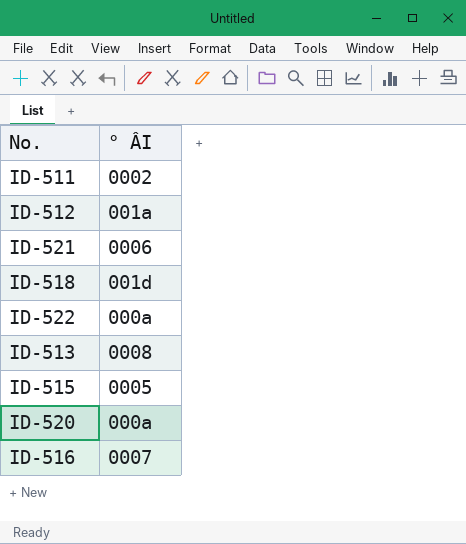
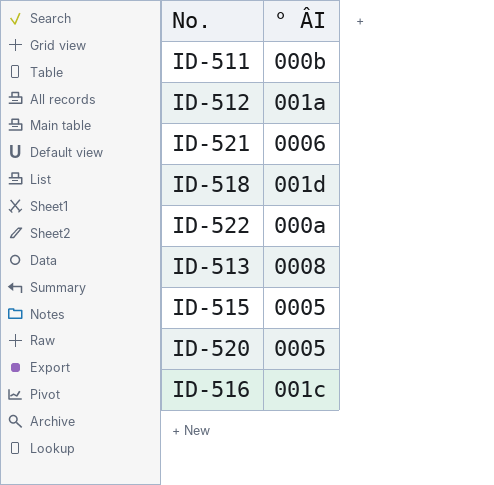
ID-511 | ° ÂI: 0002 -> 000b
ID-520 | ° ÂI: 000a -> 0005
ID-516 | ° ÂI: 0007 -> 001c

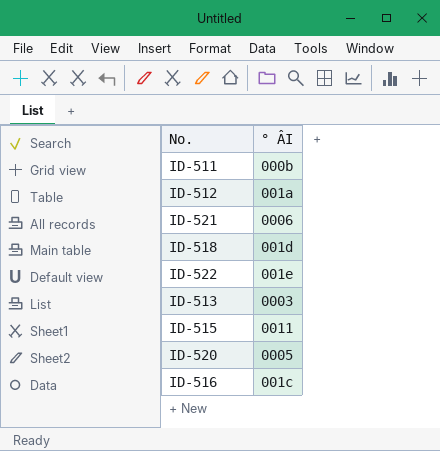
ID-522 | ° ÂI: 000a -> 001e
ID-513 | ° ÂI: 0008 -> 0003
ID-515 | ° ÂI: 0005 -> 0011

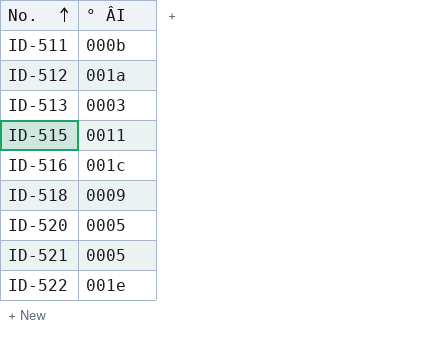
row order: none -> No. ascending
ID-518 | ° ÂI: 001d -> 0009
ID-521 | ° ÂI: 0006 -> 0005

